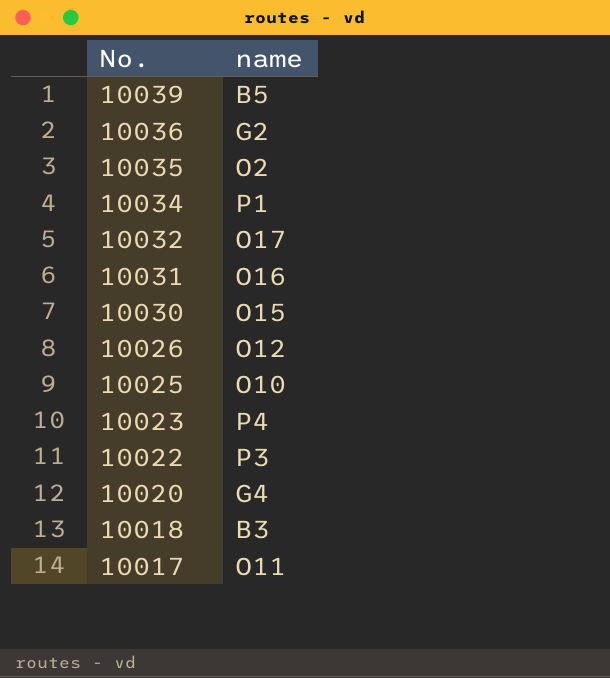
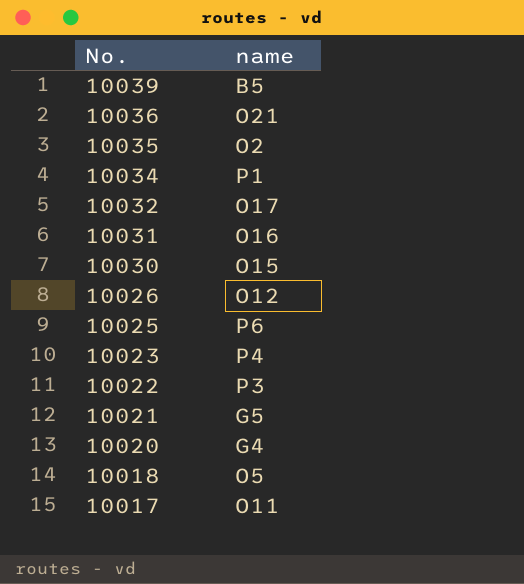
10036 | name: G2 -> O21
10025 | name: O10 -> P6
row 10021: none -> G5
10018 | name: B3 -> O5

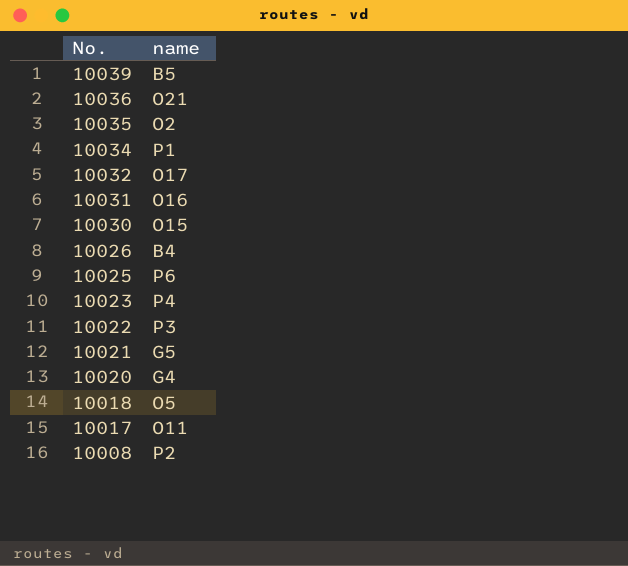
10026 | name: O12 -> B4
row 10008: none -> P2

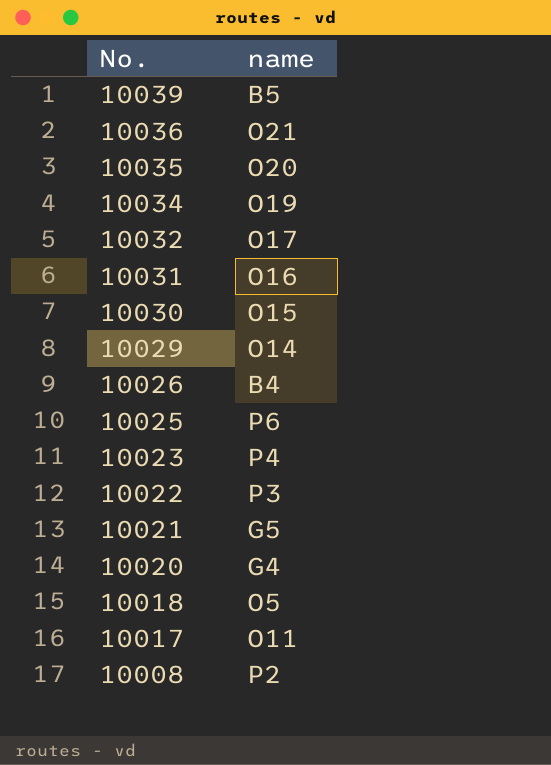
10035 | name: O2 -> O20
10034 | name: P1 -> O19
row 10029: none -> O14

